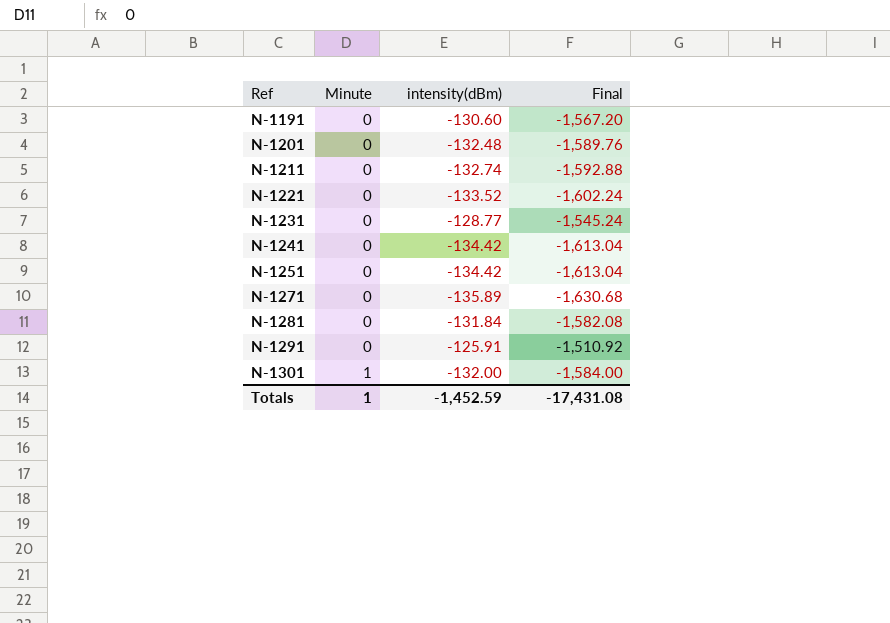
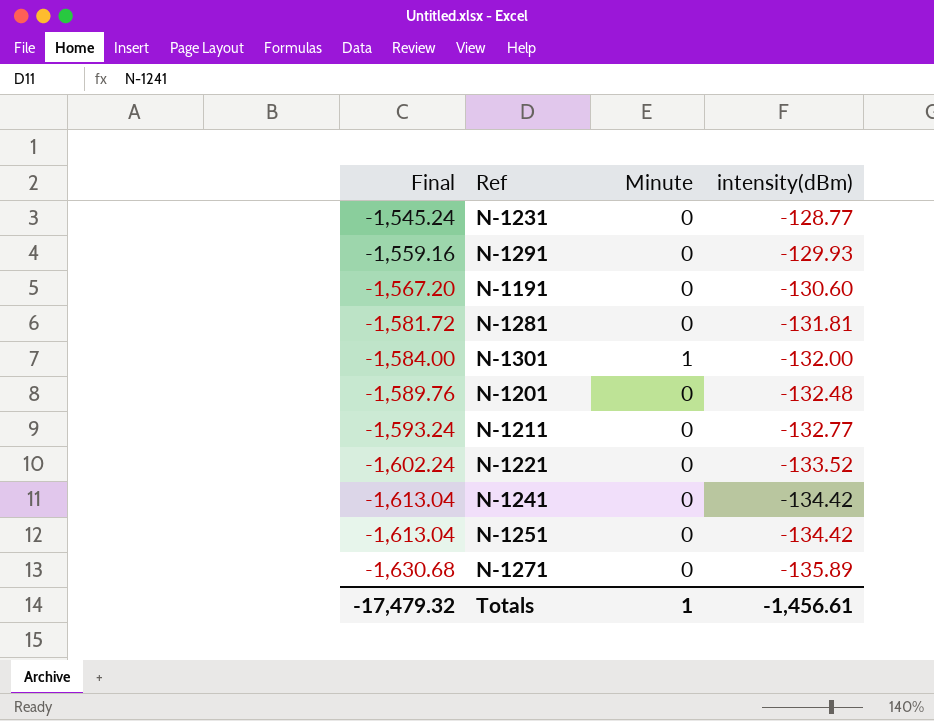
row order: Ref ascending -> Final descending
column Final | position: 4 -> 1
N-1291 | Final: -1,510.92 -> -1,559.16
N-1291 | intensity(dBm): -125.91 -> -129.93
N-1281 | Final: -1,582.08 -> -1,581.72
N-1281 | intensity(dBm): -131.84 -> -131.81
N-1211 | Final: -1,592.88 -> -1,593.24
N-1211 | intensity(dBm): -132.74 -> -132.77
Totals | Final: -17,431.08 -> -17,479.32
Totals | intensity(dBm): -1,452.59 -> -1,456.61

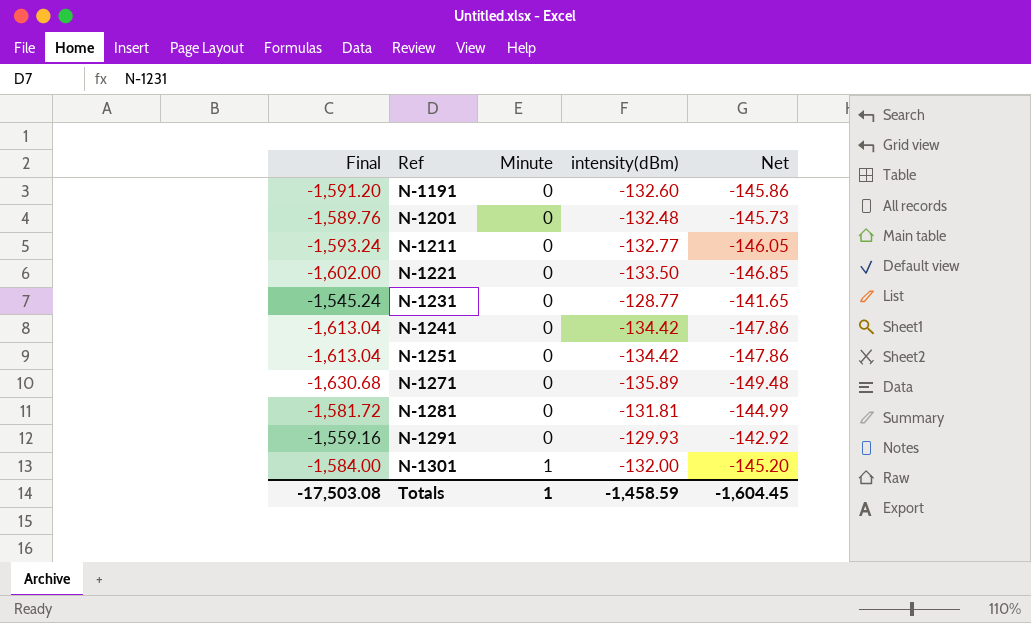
row order: Final descending -> Ref ascending
column Net | formula: none -> [intensity(dBm)] * 1.1
N-1191 | Final: -1,567.20 -> -1,591.20
N-1191 | intensity(dBm): -130.60 -> -132.60
N-1221 | Final: -1,602.24 -> -1,602.00
N-1221 | intensity(dBm): -133.52 -> -133.50
Totals | Final: -17,479.32 -> -17,503.08
Totals | intensity(dBm): -1,456.61 -> -1,458.59

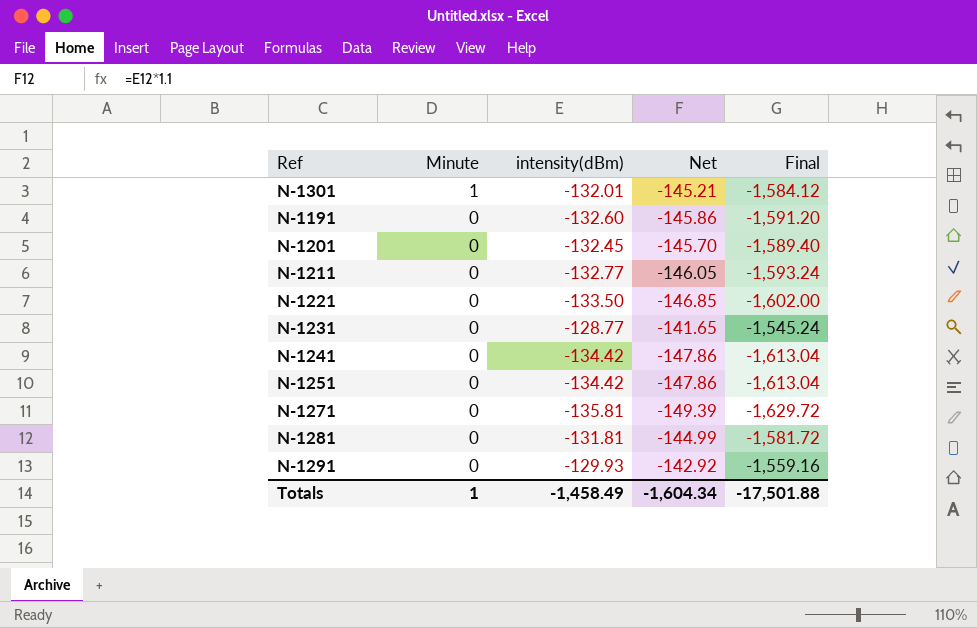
row order: Ref ascending -> Minute descending
column Final | position: 1 -> 5
N-1301 | intensity(dBm): -132.00 -> -132.01
N-1301 | Net: -145.20 -> -145.21
N-1301 | Final: -1,584.00 -> -1,584.12
N-1201 | intensity(dBm): -132.48 -> -132.45
N-1201 | Net: -145.73 -> -145.70
N-1201 | Final: -1,589.76 -> -1,589.40
N-1271 | intensity(dBm): -135.89 -> -135.81
N-1271 | Net: -149.48 -> -149.39
N-1271 | Final: -1,630.68 -> -1,629.72
Totals | intensity(dBm): -1,458.59 -> -1,458.49
Totals | Net: -1,604.45 -> -1,604.34
Totals | Final: -17,503.08 -> -17,501.88

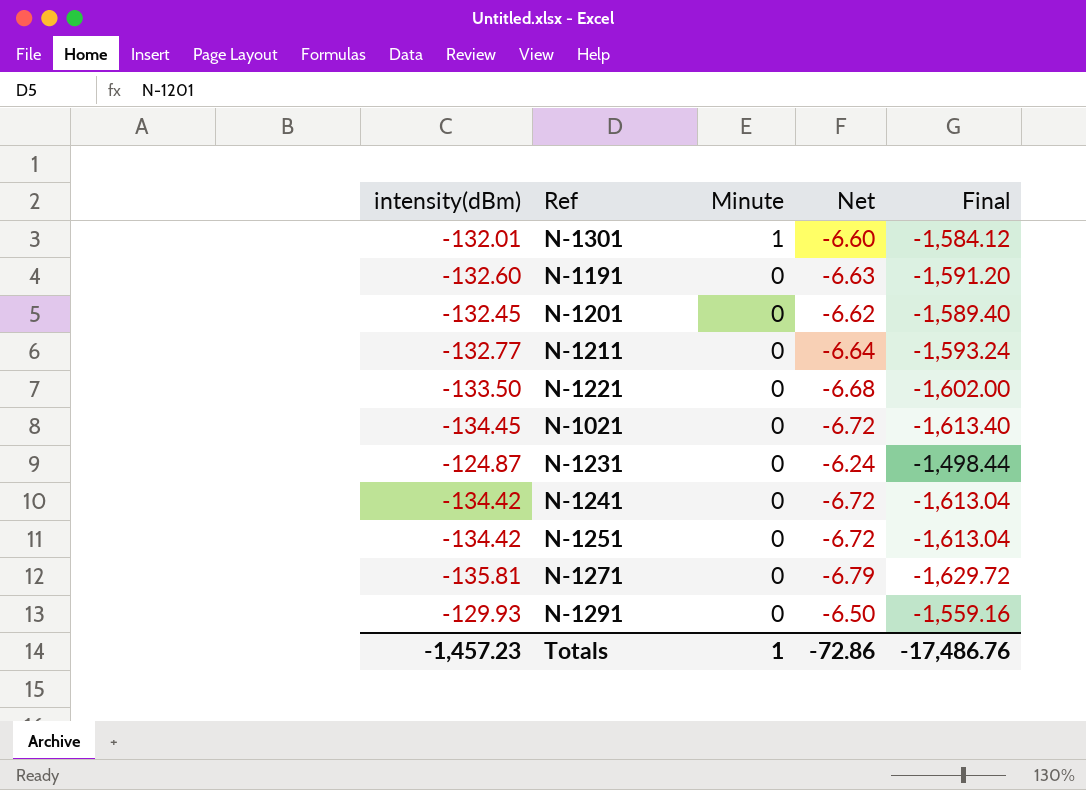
column intensity(dBm) | position: 3 -> 1
column Net | formula: [intensity(dBm)] * 1.1 -> [intensity(dBm)] * 0.05
row N-1281: 0 | -131.81 | -144.99 | -1,581.72 -> none
row N-1021: none -> -134.45 | 0 | -6.72 | -1,613.40
N-1231 | intensity(dBm): -128.77 -> -124.87
N-1231 | Final: -1,545.24 -> -1,498.44
Totals | intensity(dBm): -1,458.49 -> -1,457.23
Totals | Net: -1,604.34 -> -72.86
Totals | Final: -17,501.88 -> -17,486.76

